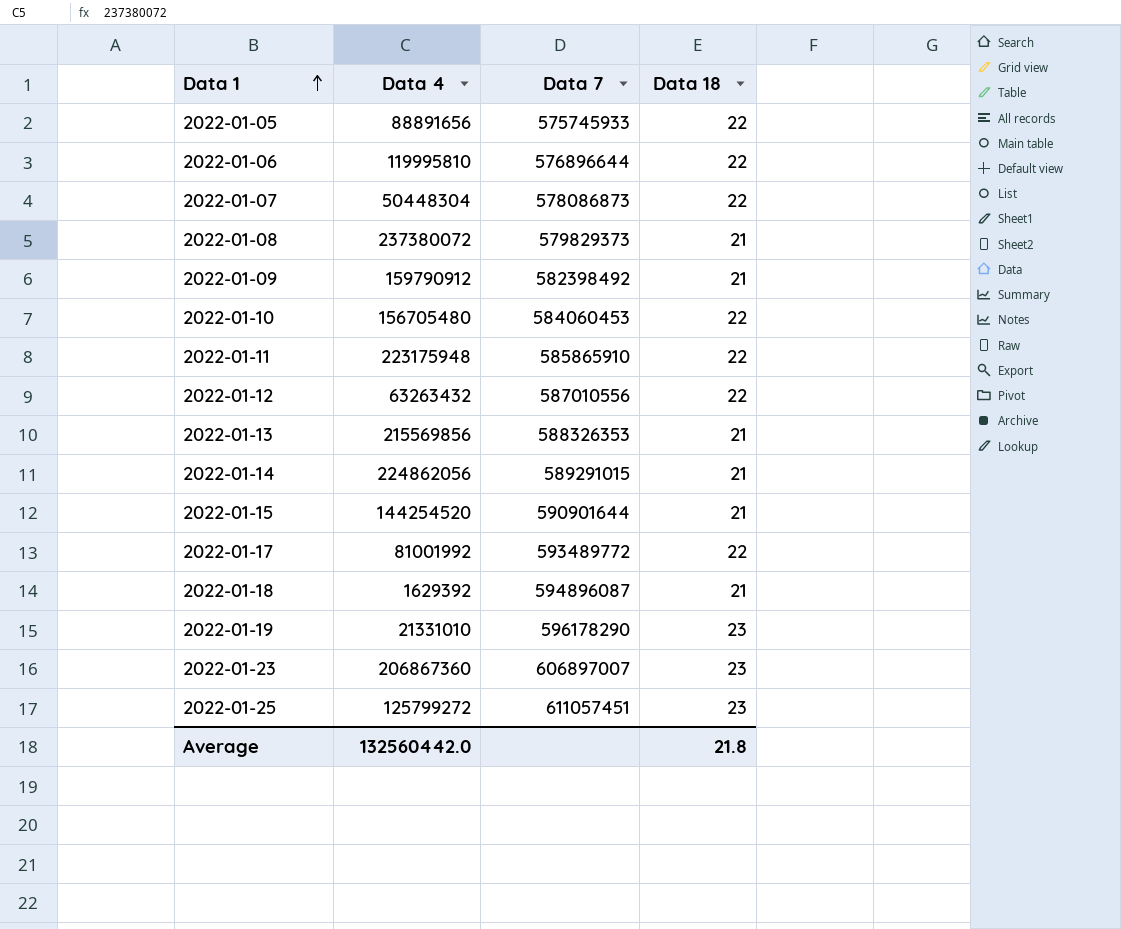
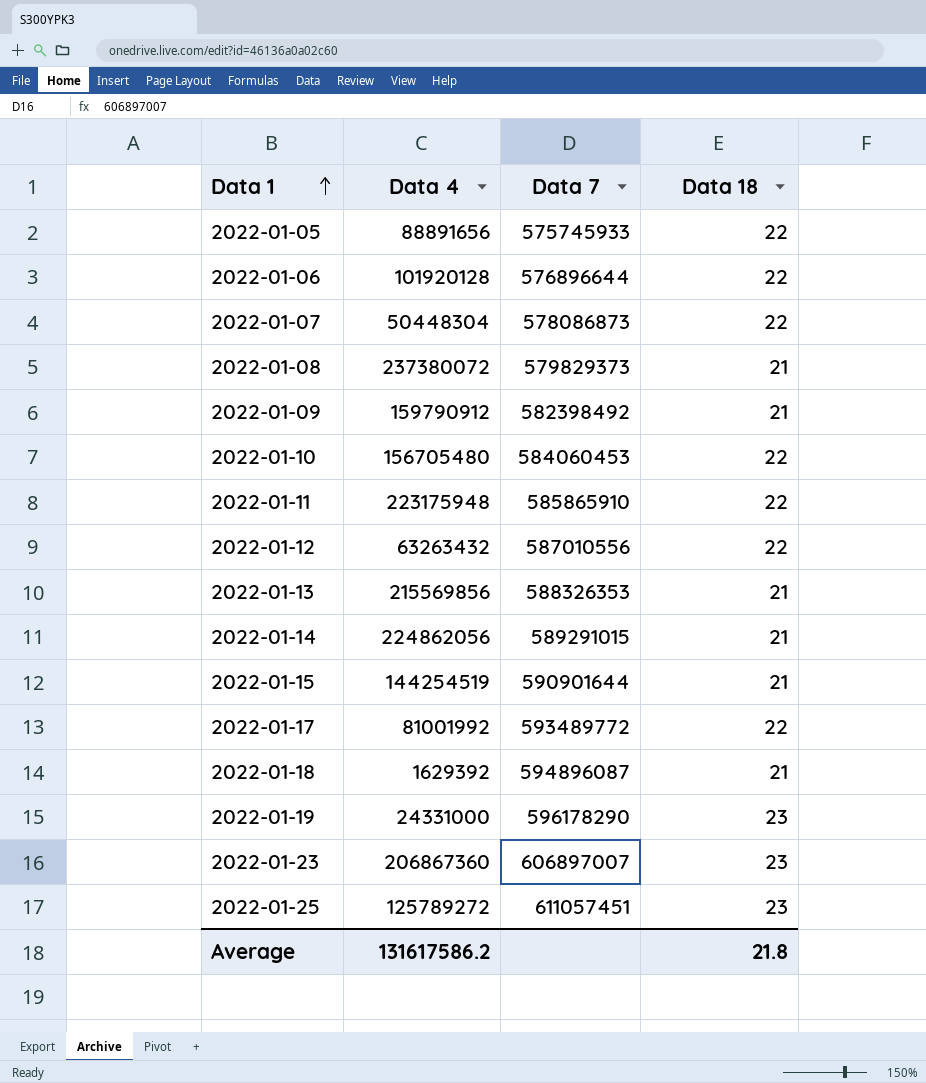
2022-01-06 | Data 4: 119995810 -> 101920128
2022-01-15 | Data 4: 144254520 -> 144254519
2022-01-19 | Data 4: 21331010 -> 24331000
2022-01-25 | Data 4: 125799272 -> 125789272
Average | Data 4: 132560442.0 -> 131617586.2

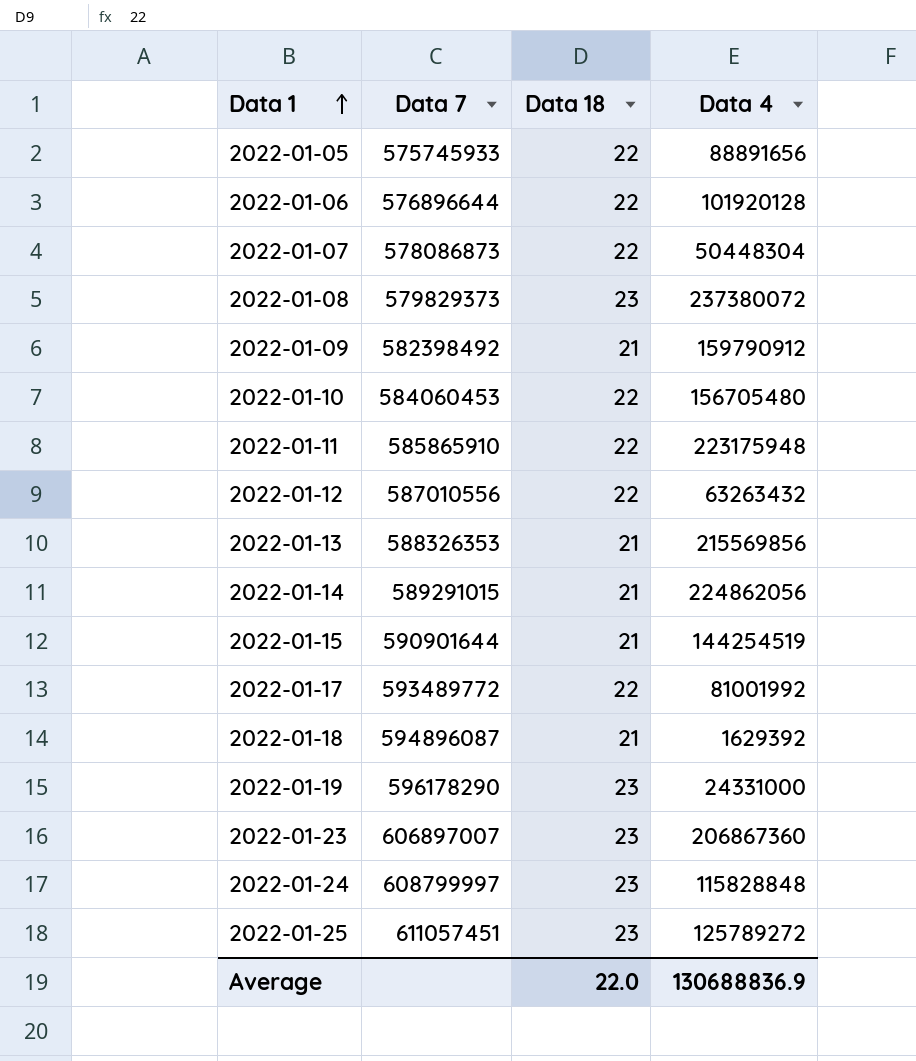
column Data 4 | position: 2 -> 4
2022-01-08 | Data 18: 21 -> 23
row 2022-01-24: none -> 608799997 | 23 | 115828848
Average | Data 18: 21.8 -> 22.0
Average | Data 4: 131617586.2 -> 130688836.9

